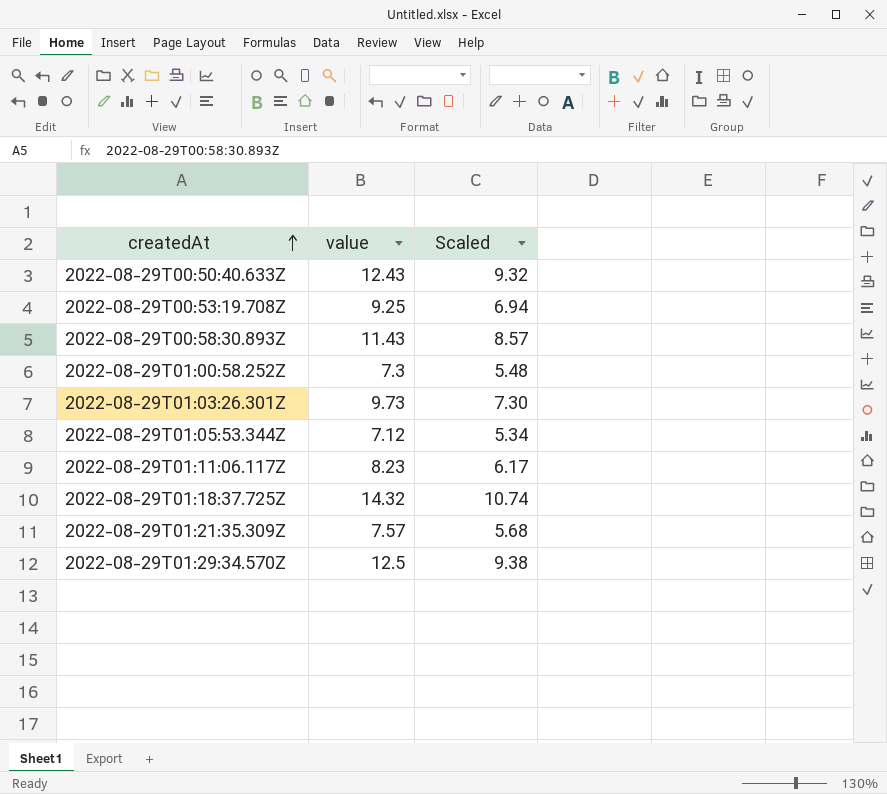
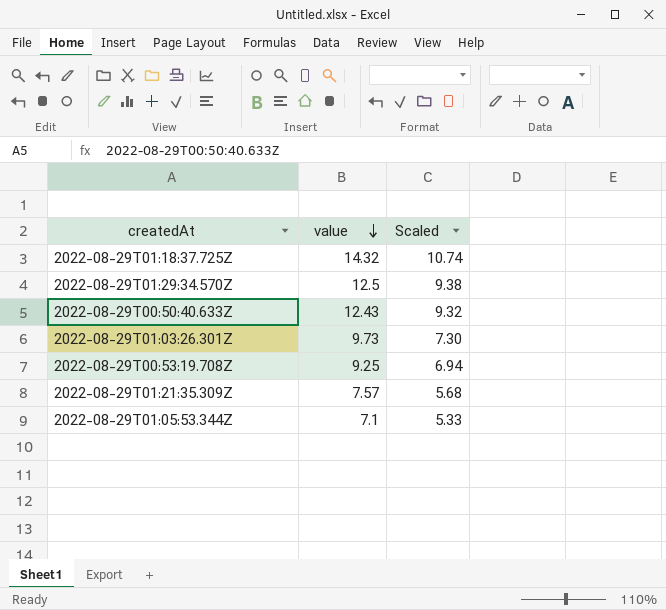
row order: createdAt ascending -> value descending
row 2022-08-29T00:58:30.893Z: 11.43 | 8.57 -> none
row 2022-08-29T01:00:58.252Z: 7.3 | 5.48 -> none
row 2022-08-29T01:11:06.117Z: 8.23 | 6.17 -> none
2022-08-29T01:05:53.344Z | value: 7.12 -> 7.1
2022-08-29T01:05:53.344Z | Scaled: 5.34 -> 5.33

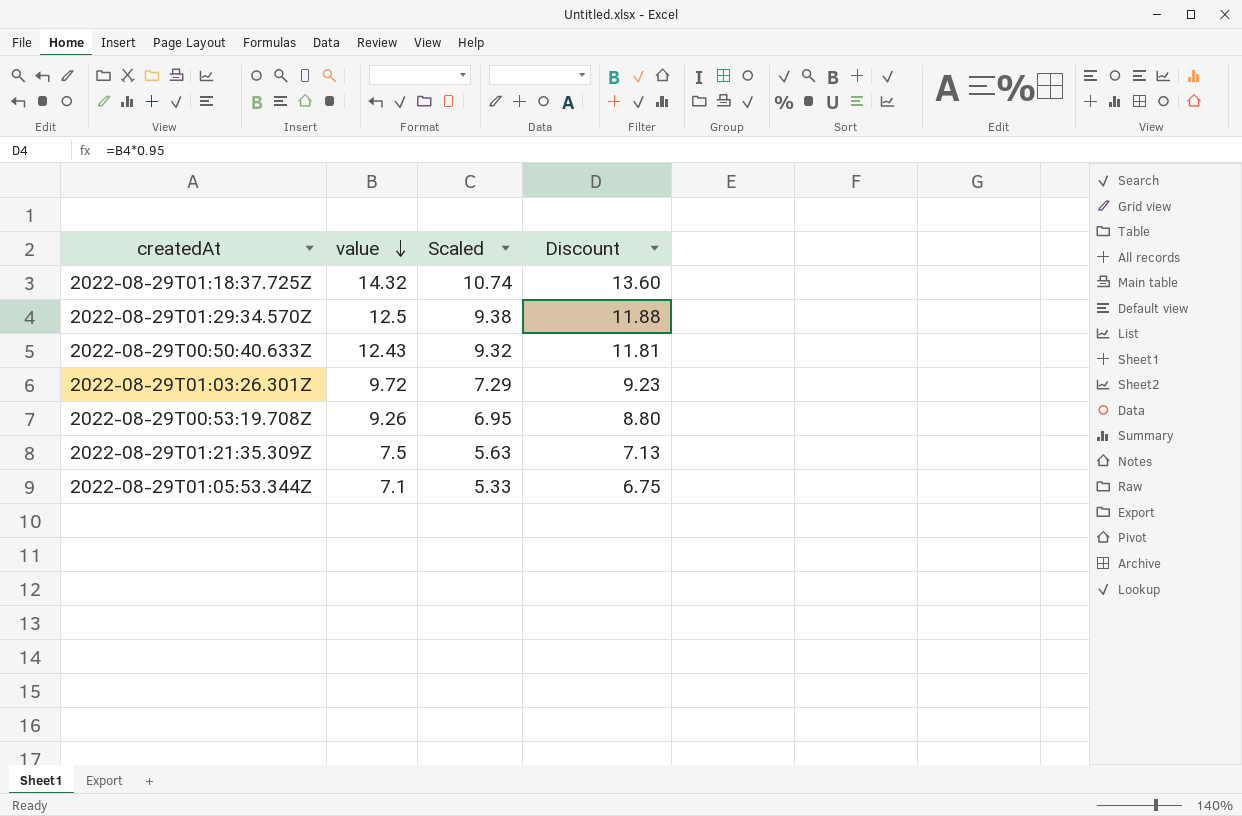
column Discount | formula: none -> [value] * 0.95
2022-08-29T01:03:26.301Z | value: 9.73 -> 9.72
2022-08-29T01:03:26.301Z | Scaled: 7.30 -> 7.29
2022-08-29T00:53:19.708Z | value: 9.25 -> 9.26
2022-08-29T00:53:19.708Z | Scaled: 6.94 -> 6.95
2022-08-29T01:21:35.309Z | value: 7.57 -> 7.5
2022-08-29T01:21:35.309Z | Scaled: 5.68 -> 5.63

